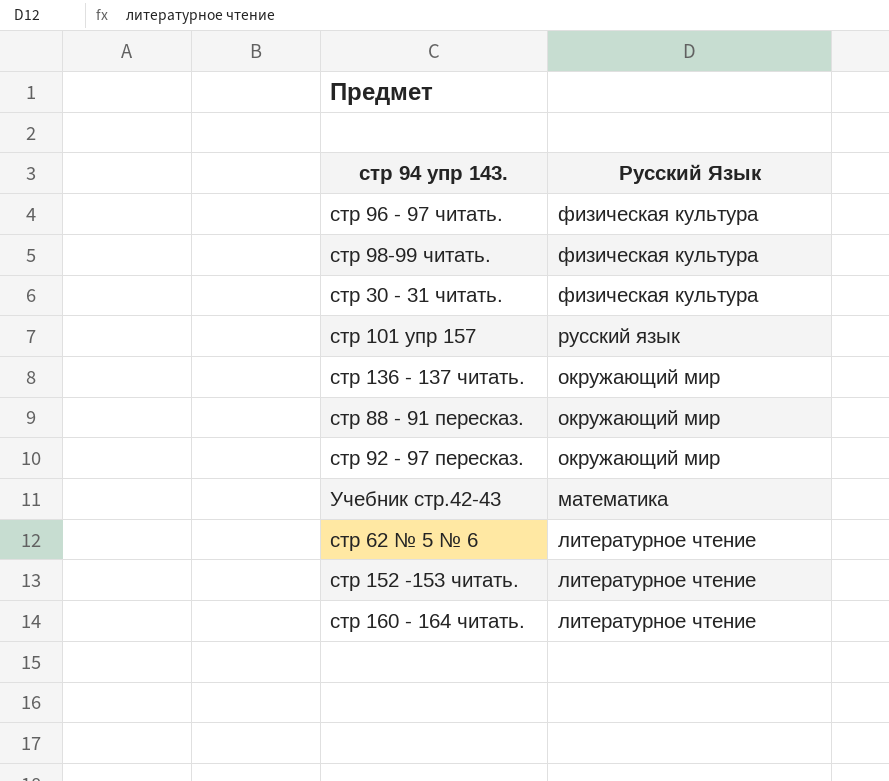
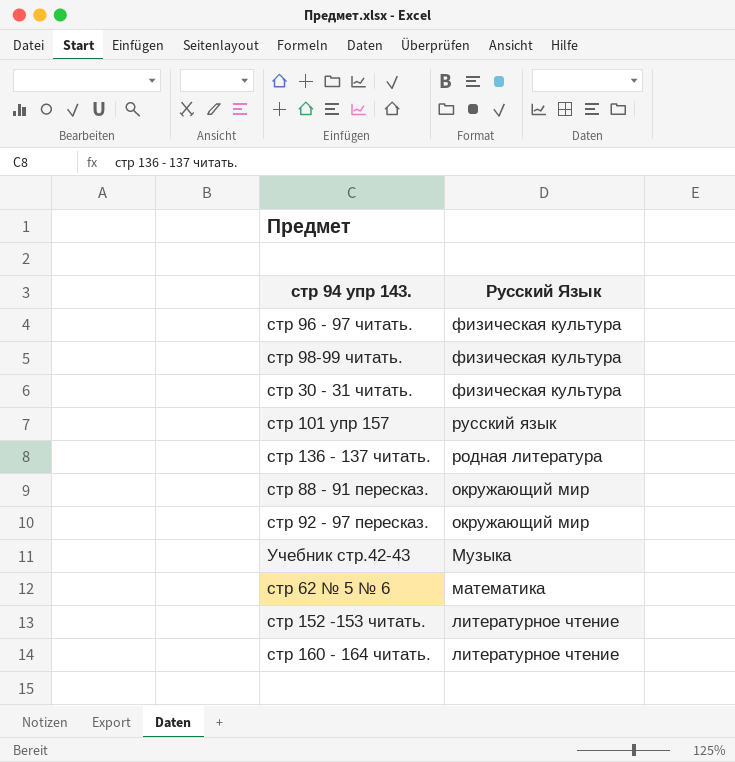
стр 136 - 137 читать. | Русский Язык: окружающий мир -> родная литература
Учебник стр.42-43 | Русский Язык: математика -> Музыка
стр 62 № 5 № 6 | Русский Язык: литературное чтение -> математика

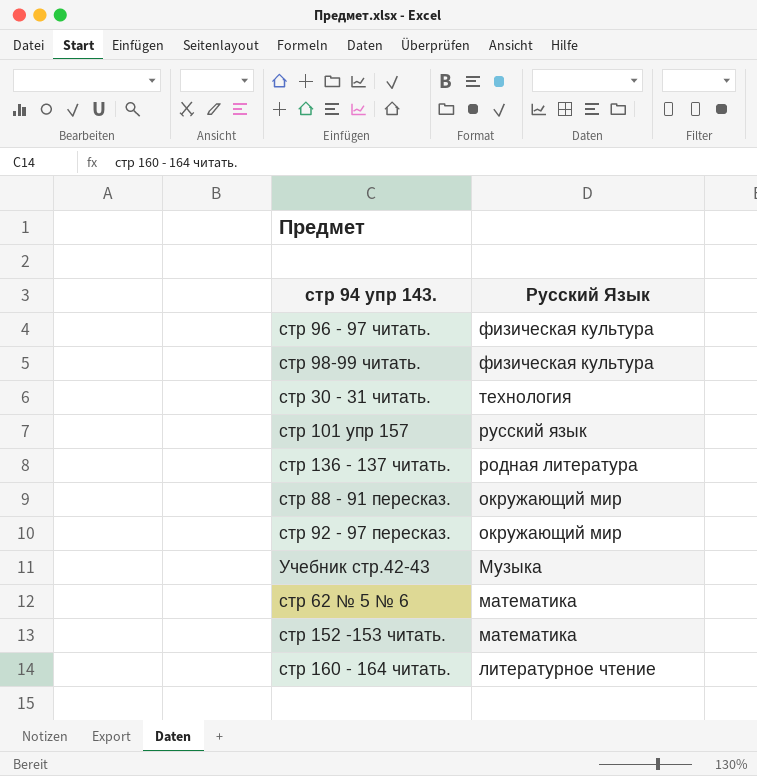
стр 30 - 31 читать. | Русский Язык: физическая культура -> технология
стр 152 -153 читать. | Русский Язык: литературное чтение -> математика

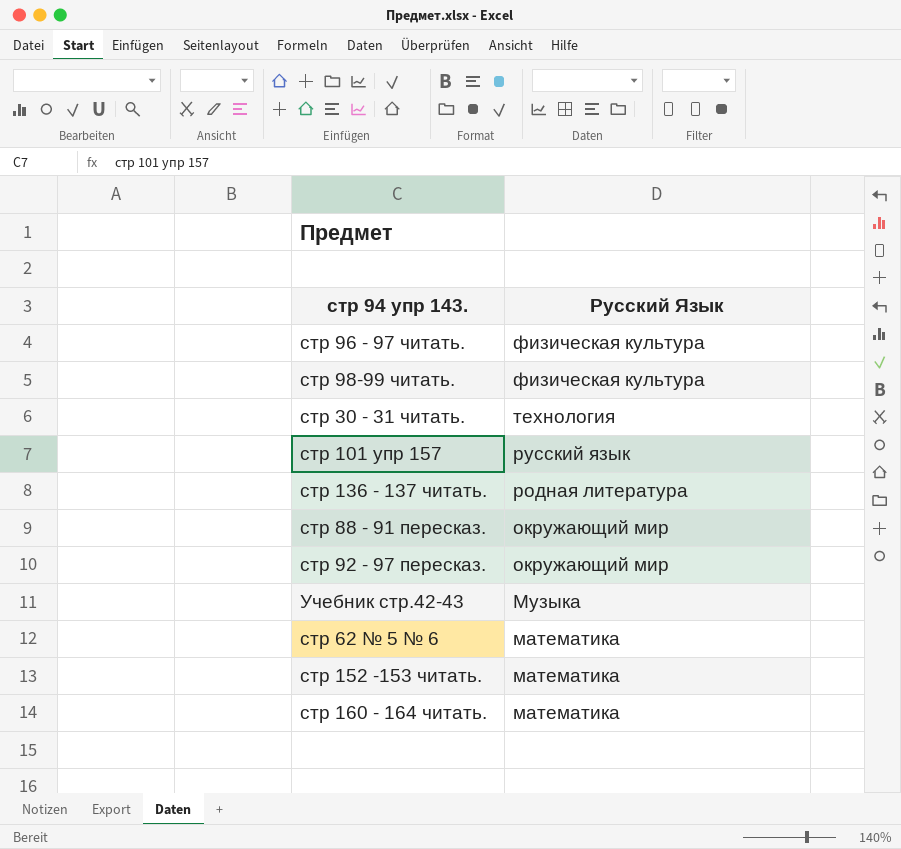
стр 160 - 164 читать. | Русский Язык: литературное чтение -> математика

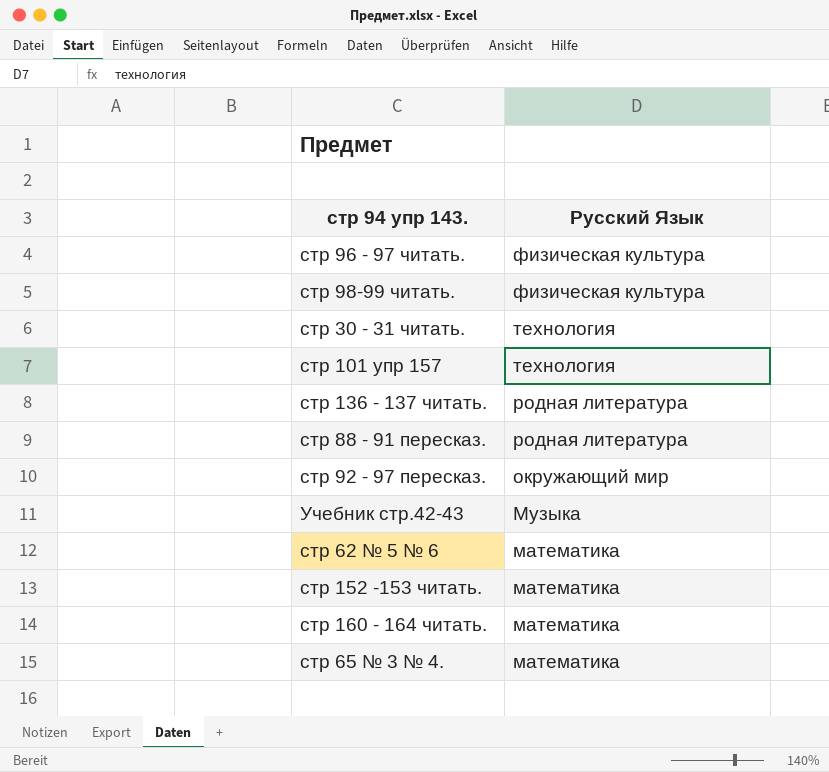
стр 101 упр 157 | Русский Язык: русский язык -> технология
стр 88 - 91 пересказ. | Русский Язык: окружающий мир -> родная литература
row стр 65 № 3 № 4.: none -> математика

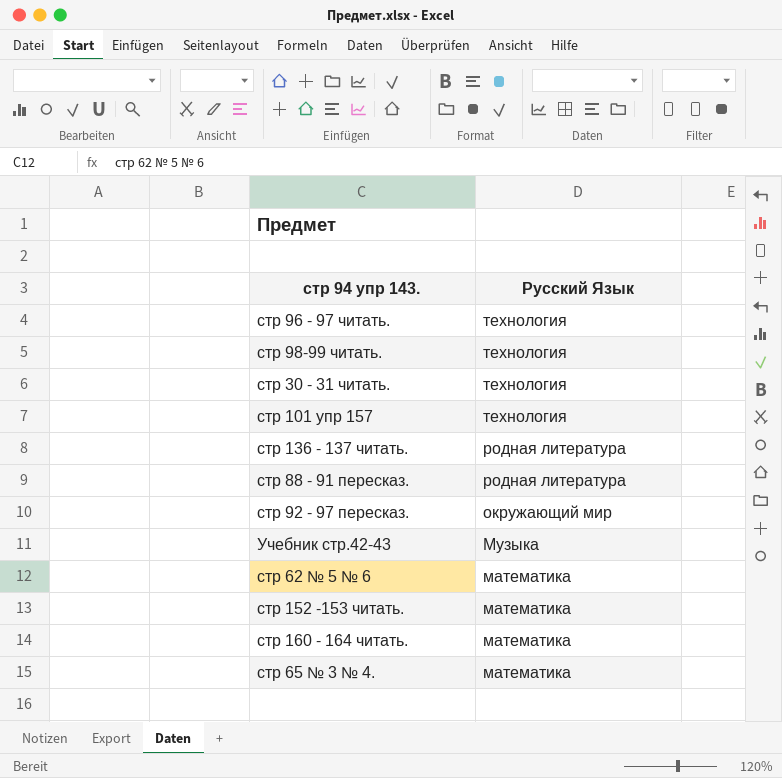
стр 96 - 97 читать. | Русский Язык: физическая культура -> технология
стр 98-99 читать. | Русский Язык: физическая культура -> технология

